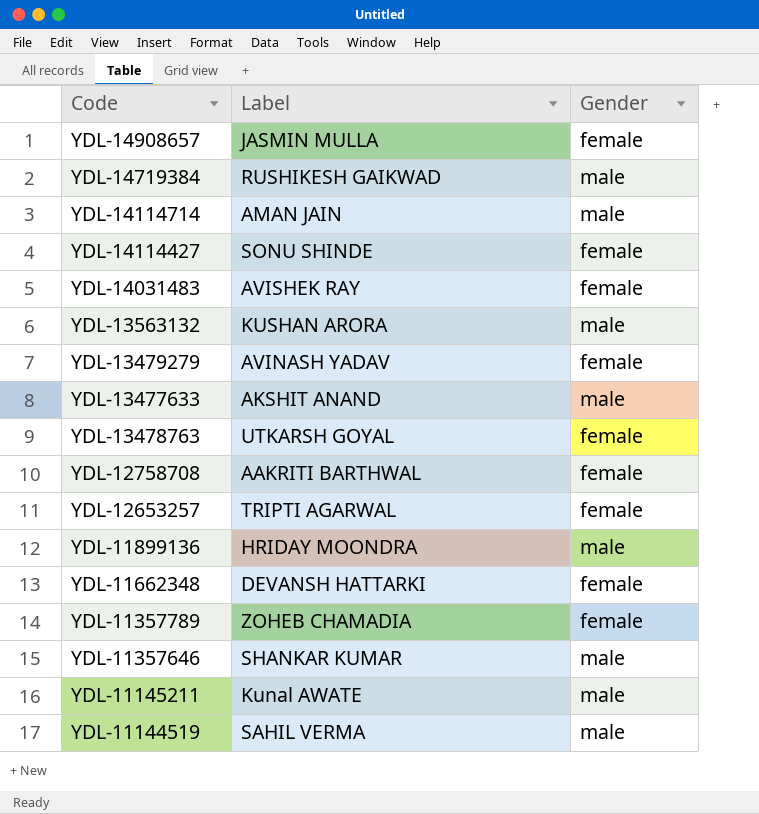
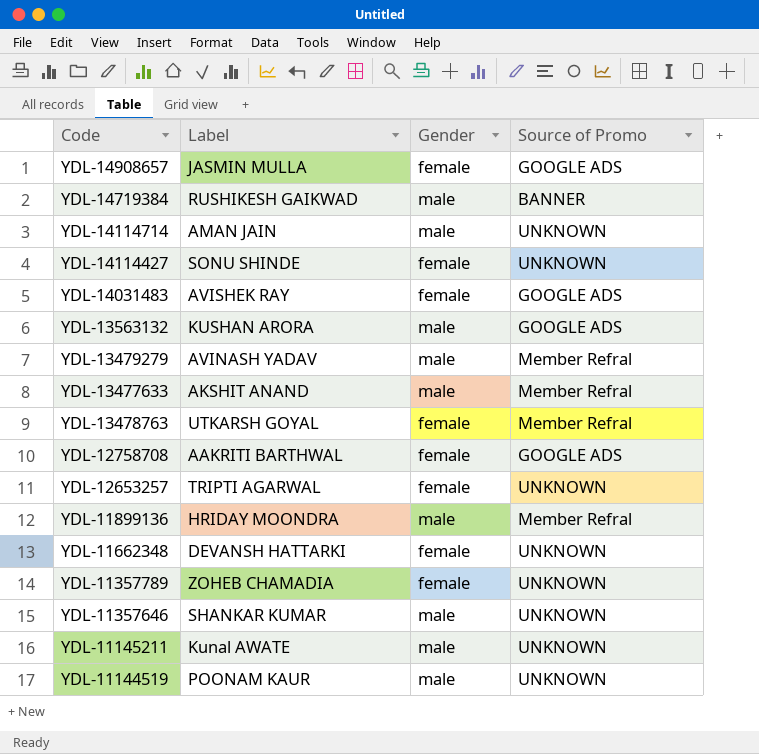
column Source of Promo | position: none -> 4
YDL-13479279 | Gender: female -> male
YDL-11144519 | Label: SAHIL VERMA -> POONAM KAUR

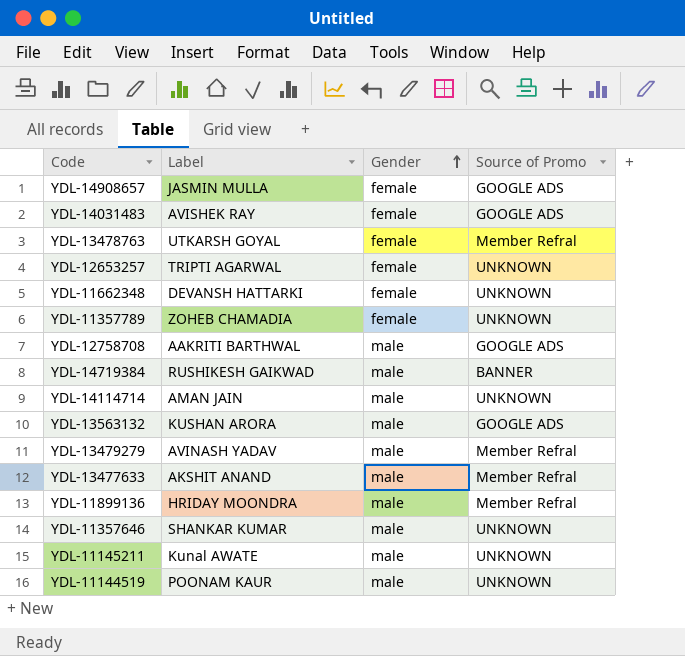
row order: none -> Gender ascending
row YDL-14114427: SONU SHINDE | female | UNKNOWN -> none
YDL-12758708 | Gender: female -> male

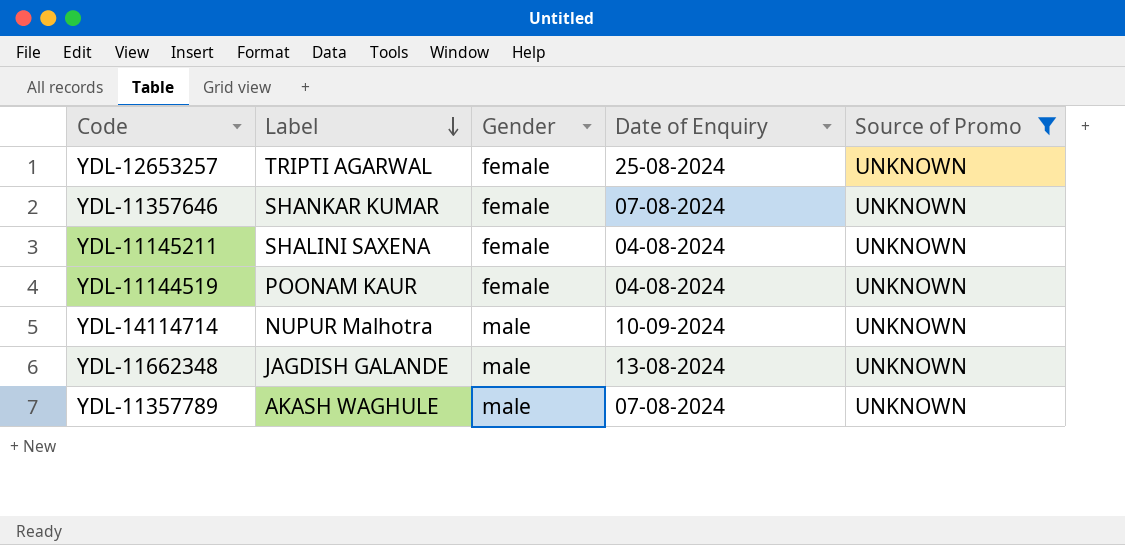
filter: none -> Source of Promo = UNKNOWN
row order: Gender ascending -> Label descending
column Date of Enquiry | position: none -> 4
YDL-11357646 | Gender: male -> female
YDL-11145211 | Label: Kunal AWATE -> SHALINI SAXENA
YDL-11145211 | Gender: male -> female
YDL-11144519 | Gender: male -> female
YDL-14114714 | Label: AMAN JAIN -> NUPUR Malhotra
YDL-11662348 | Label: DEVANSH HATTARKI -> JAGDISH GALANDE
YDL-11662348 | Gender: female -> male
YDL-11357789 | Label: ZOHEB CHAMADIA -> AKASH WAGHULE
YDL-11357789 | Gender: female -> male

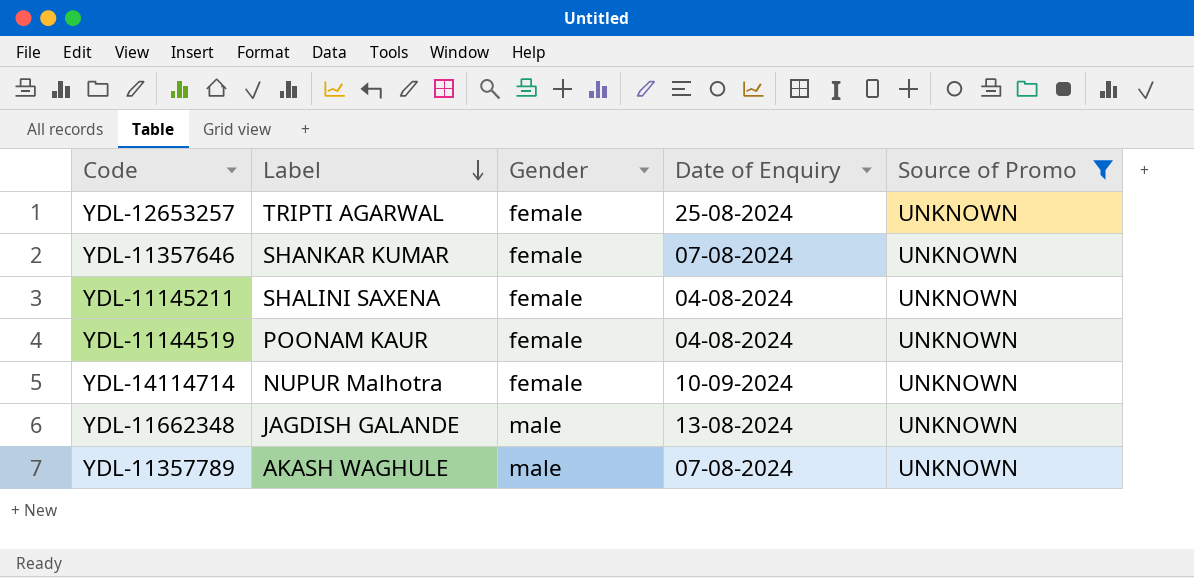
YDL-14114714 | Gender: male -> female

